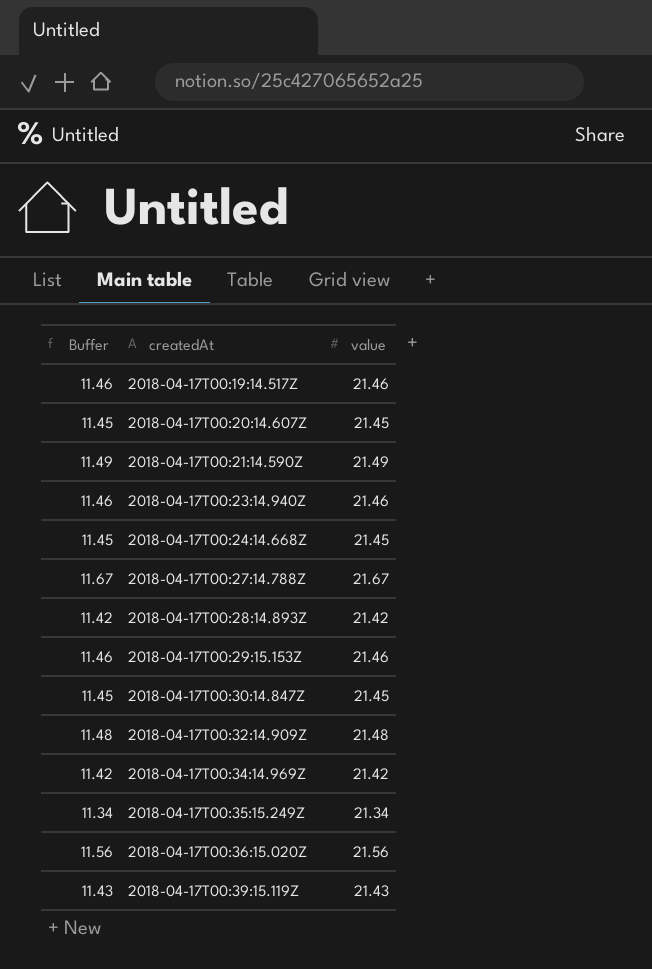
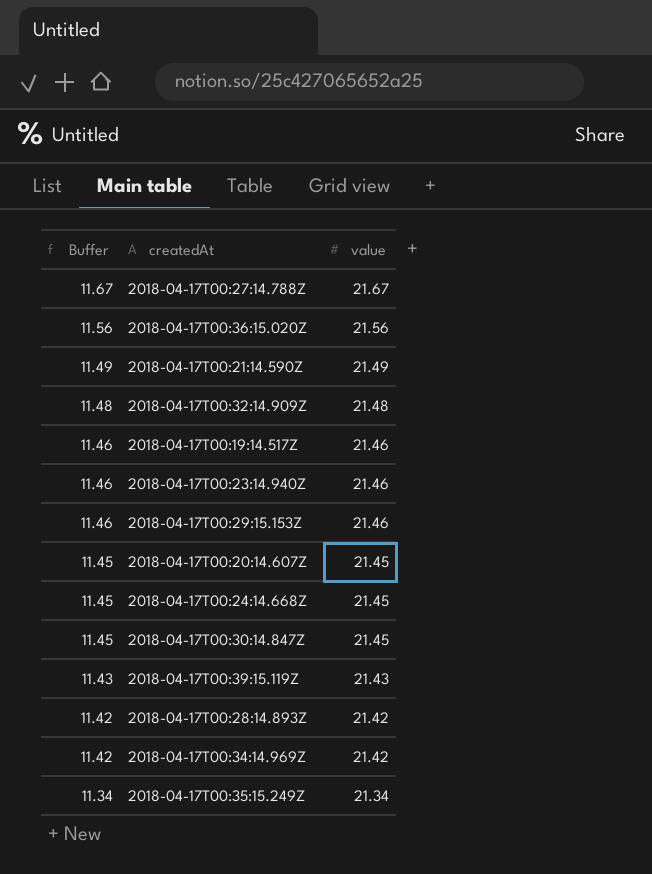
row order: createdAt ascending -> Buffer descending

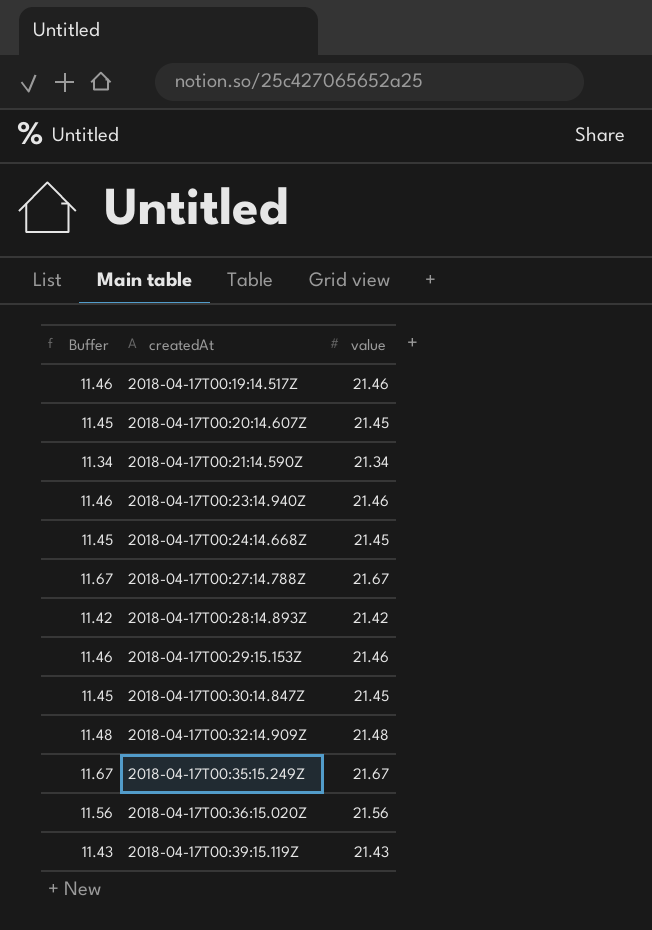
row order: Buffer descending -> createdAt ascending
row 2018-04-17T00:34:14.969Z: 11.42 | 21.42 -> none
2018-04-17T00:21:14.590Z | Buffer: 11.49 -> 11.34
2018-04-17T00:21:14.590Z | value: 21.49 -> 21.34
2018-04-17T00:35:15.249Z | Buffer: 11.34 -> 11.67
2018-04-17T00:35:15.249Z | value: 21.34 -> 21.67

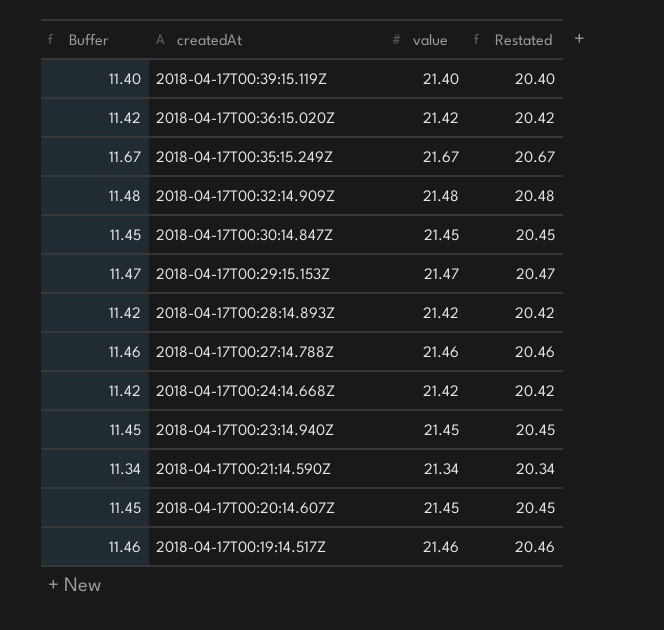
row order: createdAt ascending -> createdAt descending
column Restated | formula: none -> [value] - 1
2018-04-17T00:39:15.119Z | Buffer: 11.43 -> 11.40
2018-04-17T00:39:15.119Z | value: 21.43 -> 21.40
2018-04-17T00:36:15.020Z | Buffer: 11.56 -> 11.42
2018-04-17T00:36:15.020Z | value: 21.56 -> 21.42
2018-04-17T00:29:15.153Z | Buffer: 11.46 -> 11.47
2018-04-17T00:29:15.153Z | value: 21.46 -> 21.47
2018-04-17T00:27:14.788Z | Buffer: 11.67 -> 11.46
2018-04-17T00:27:14.788Z | value: 21.67 -> 21.46
2018-04-17T00:24:14.668Z | Buffer: 11.45 -> 11.42
2018-04-17T00:24:14.668Z | value: 21.45 -> 21.42
2018-04-17T00:23:14.940Z | Buffer: 11.46 -> 11.45
2018-04-17T00:23:14.940Z | value: 21.46 -> 21.45

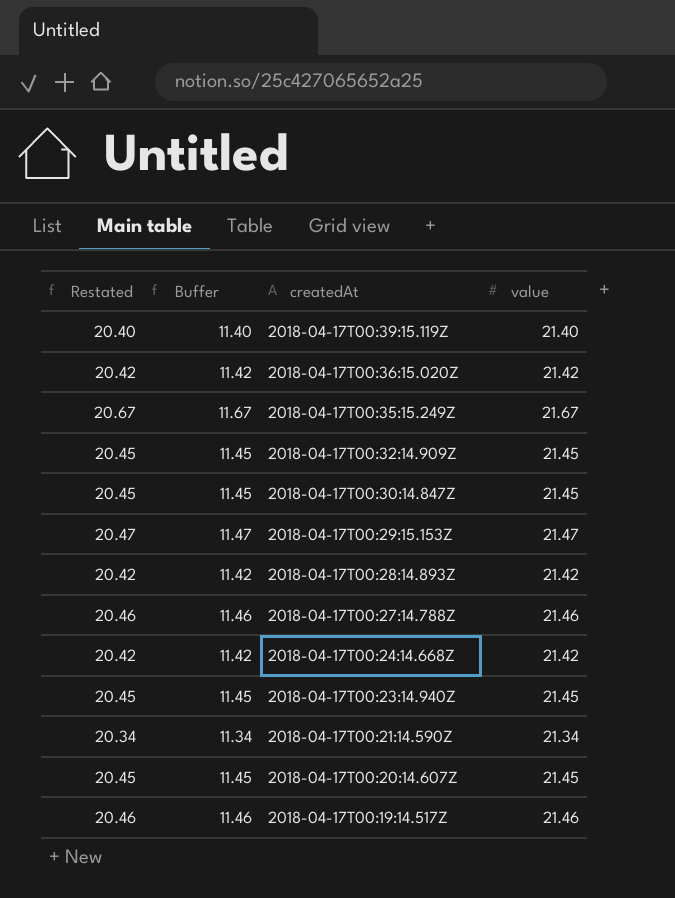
column Restated | position: 4 -> 1
2018-04-17T00:32:14.909Z | Restated: 20.48 -> 20.45
2018-04-17T00:32:14.909Z | Buffer: 11.48 -> 11.45
2018-04-17T00:32:14.909Z | value: 21.48 -> 21.45

